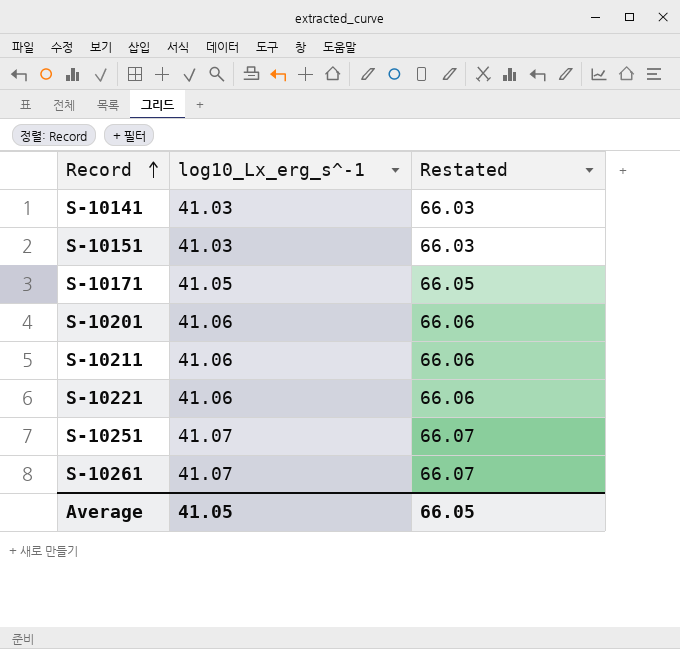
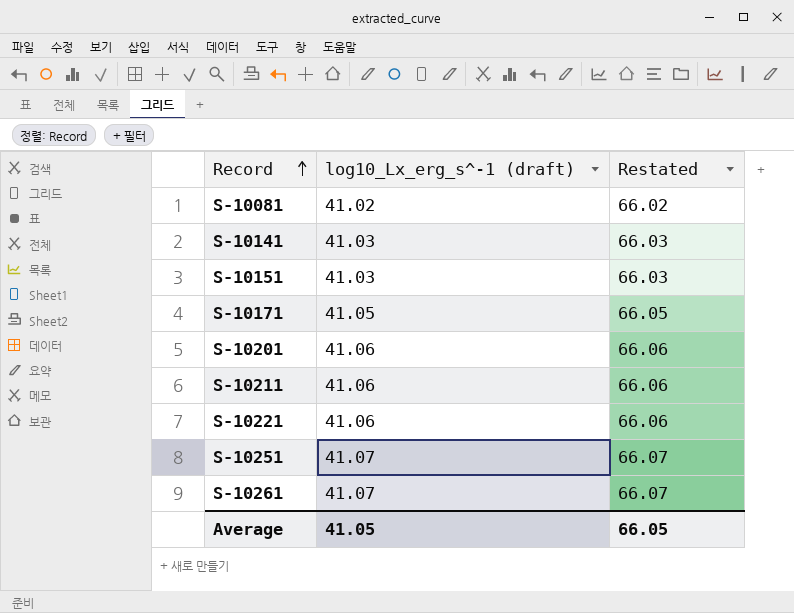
column name: log10_Lx_erg_s^-1 -> log10_Lx_erg_s^-1 (draft)
row S-10081: none -> 41.02 | 66.02

